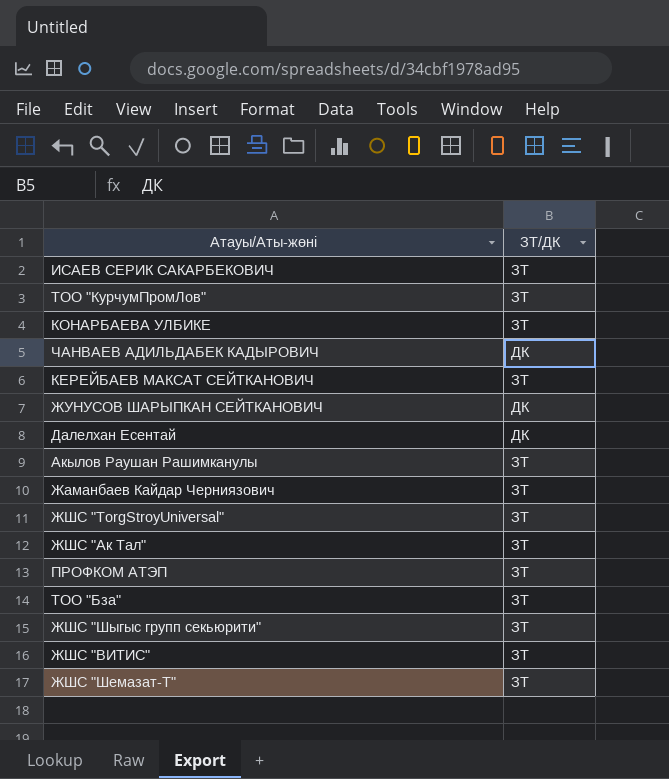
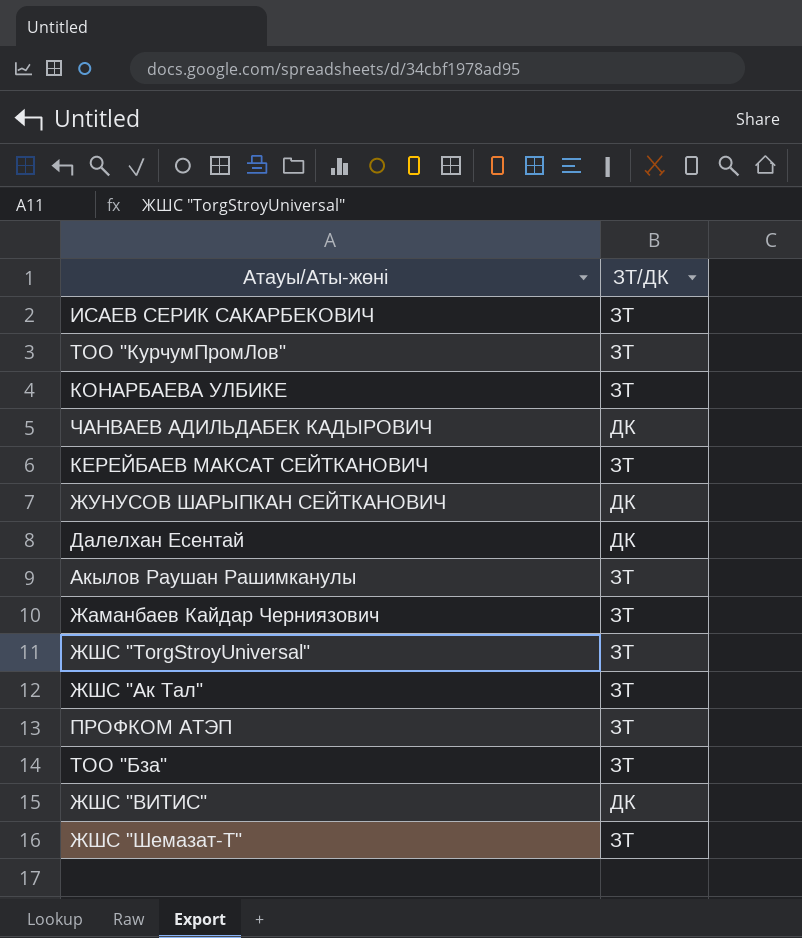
row ЖШС "Шыгыс групп секьюрити": ЗТ -> none
ЖШС "ВИТИС" | ЗТ/ДК: ЗТ -> ДК

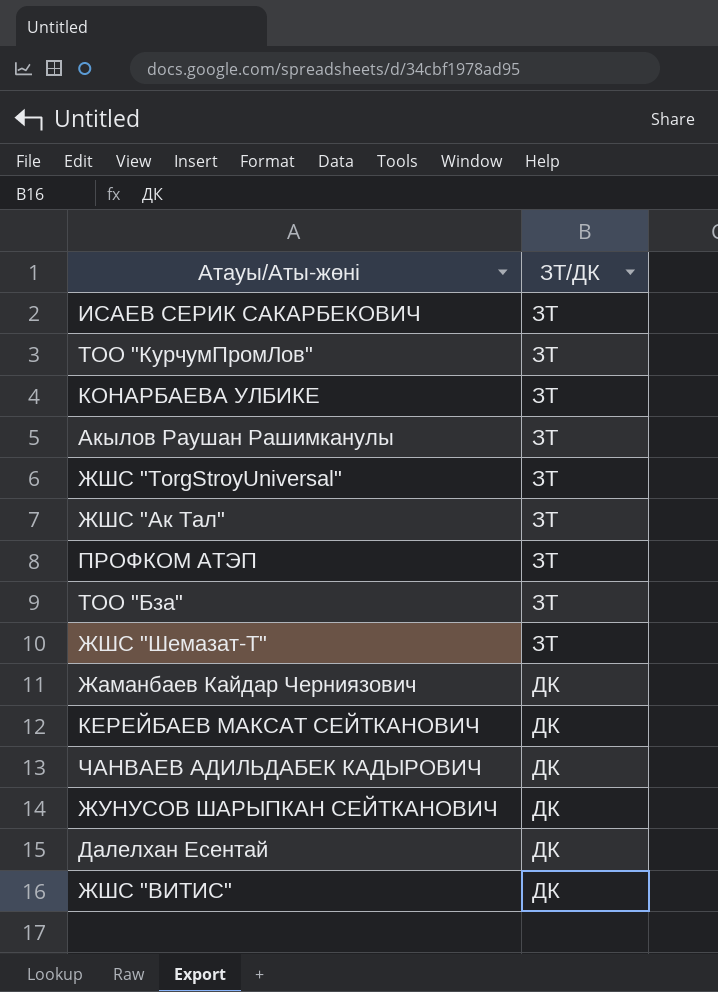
row order: none -> ЗТ/ДК descending
Жаманбаев Кайдар Черниязович | ЗТ/ДК: ЗТ -> ДК
КЕРЕЙБАЕВ МАКСАТ СЕЙТКАНОВИЧ | ЗТ/ДК: ЗТ -> ДК

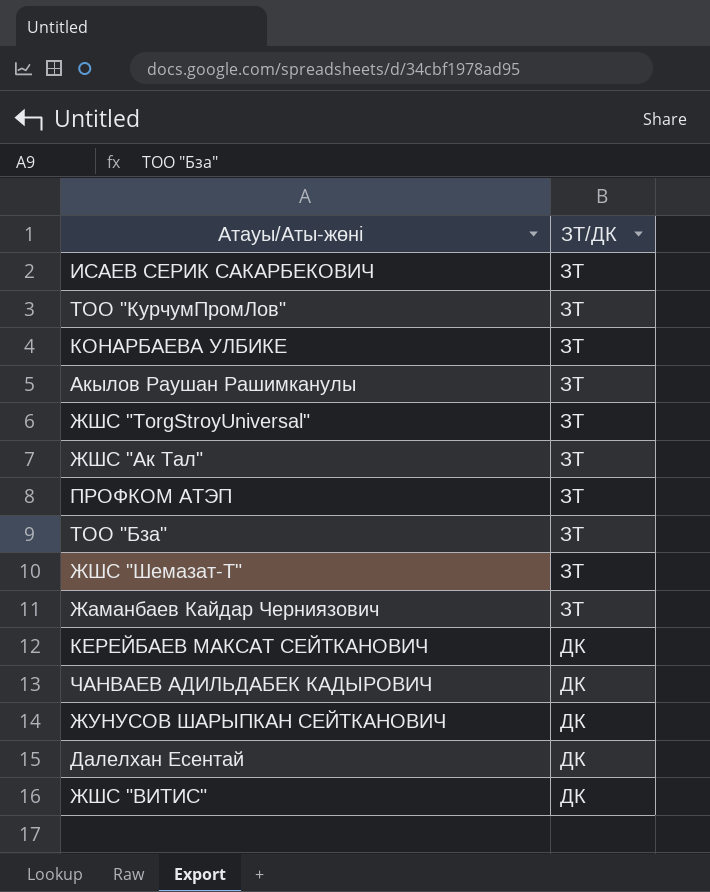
Жаманбаев Кайдар Черниязович | ЗТ/ДК: ДК -> ЗТ

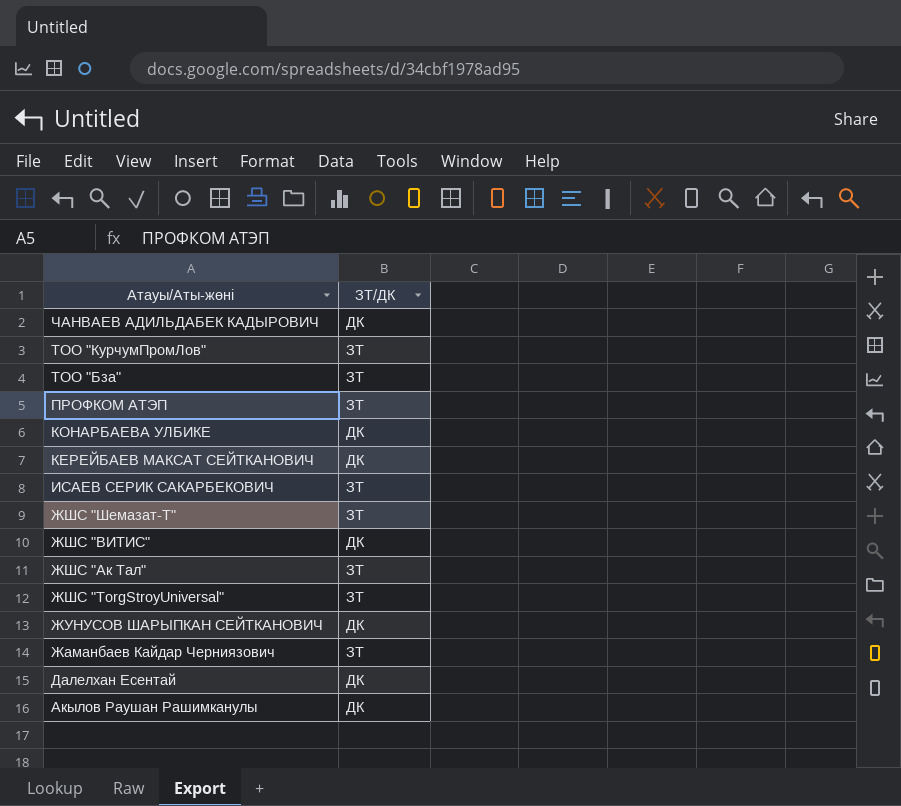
row order: ЗТ/ДК descending -> Атауы/Аты-жөні descending
КОНАРБАЕВА УЛБИКЕ | ЗТ/ДК: ЗТ -> ДК
Акылов Раушан Рашимканулы | ЗТ/ДК: ЗТ -> ДК

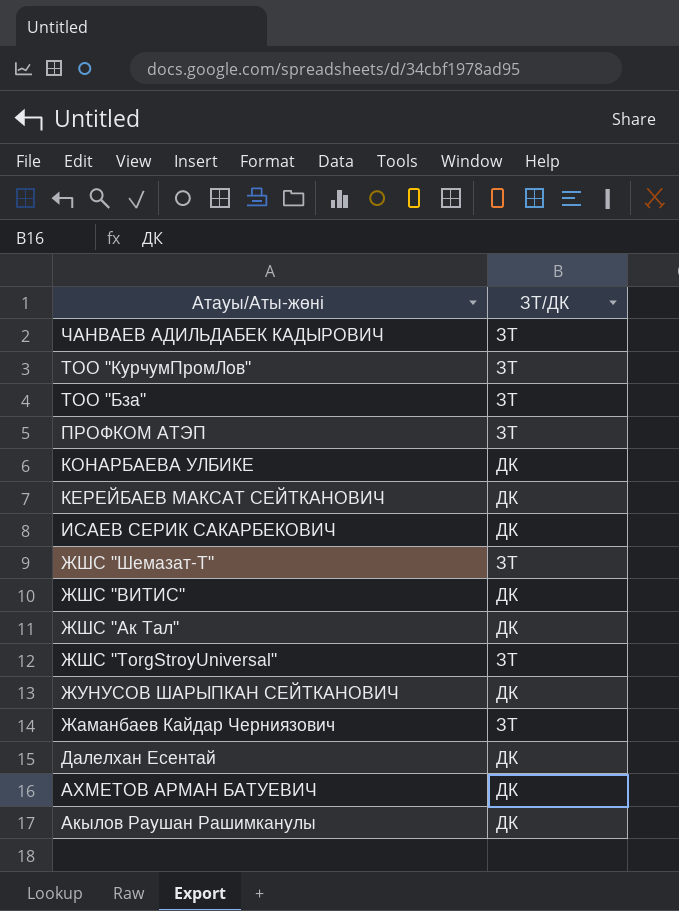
ЧАНВАЕВ АДИЛЬДАБЕК КАДЫРОВИЧ | ЗТ/ДК: ДК -> ЗТ
ИСАЕВ СЕРИК САКАРБЕКОВИЧ | ЗТ/ДК: ЗТ -> ДК
ЖШС "Ак Тал" | ЗТ/ДК: ЗТ -> ДК
row АХМЕТОВ АРМАН БАТУЕВИЧ: none -> ДК

